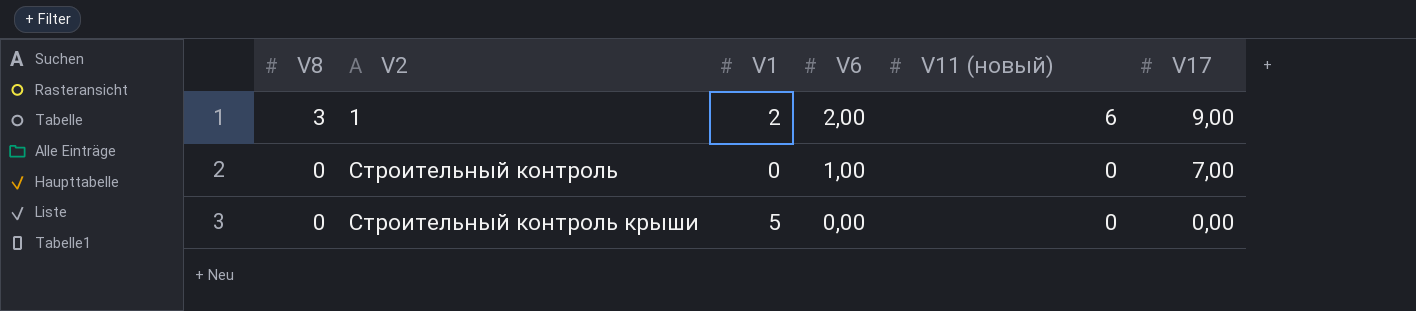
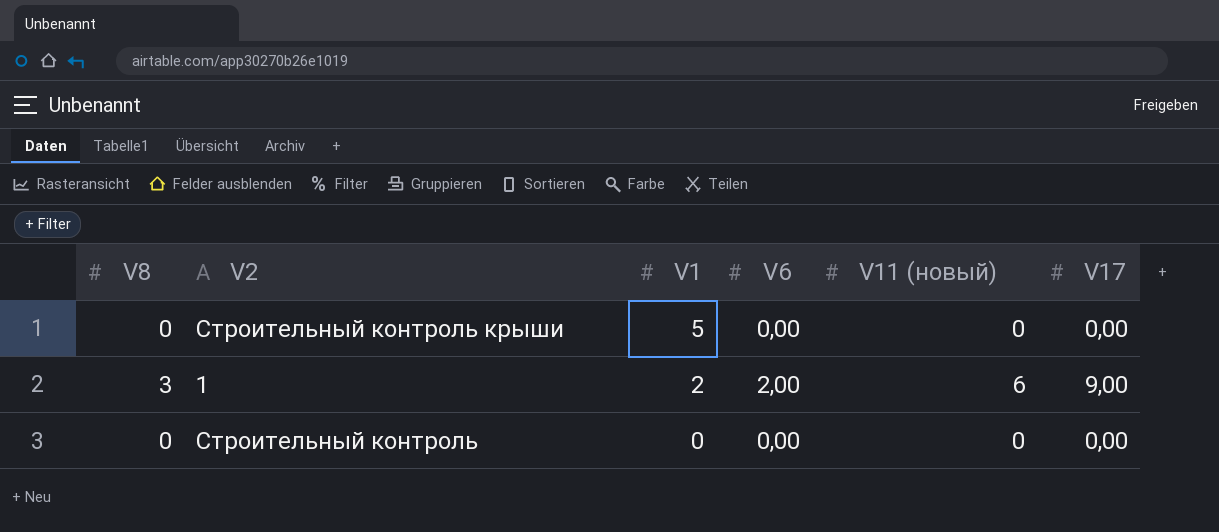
row order: V8 descending -> V1 descending
Строительный контроль | V6: 1,00 -> 0,00
Строительный контроль | V17: 7,00 -> 0,00

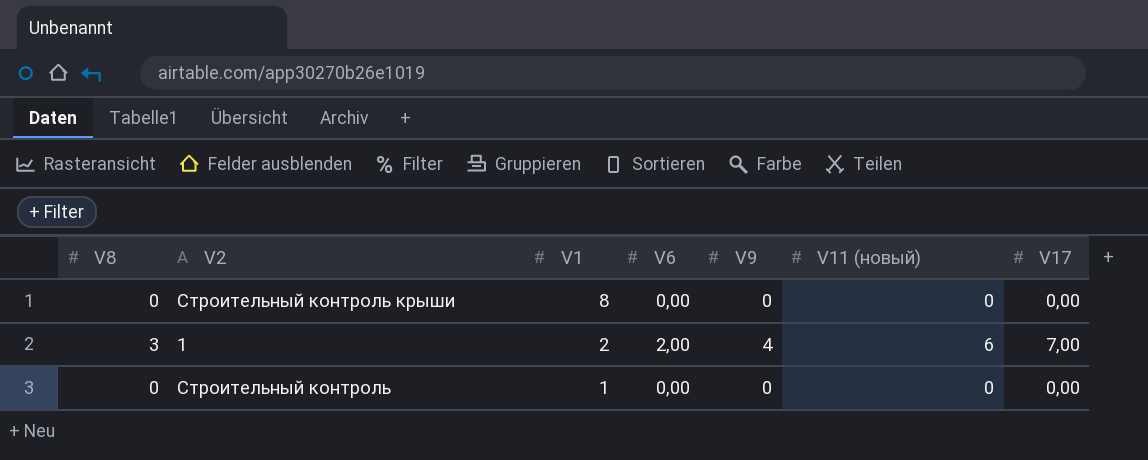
column V9 | position: none -> 5
Строительный контроль крыши | V1: 5 -> 8
1 | V17: 9,00 -> 7,00
Строительный контроль | V1: 0 -> 1

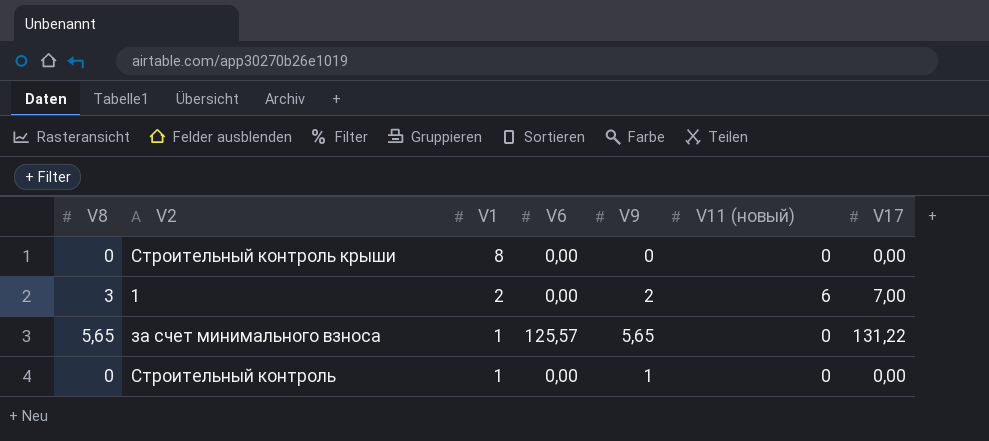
1 | V6: 2,00 -> 0,00
1 | V9: 4 -> 2
row за счет минимального взноса: none -> 5,65 | 1 | 125,57 | 5,65 | 0 | 131,22
Строительный контроль | V9: 0 -> 1

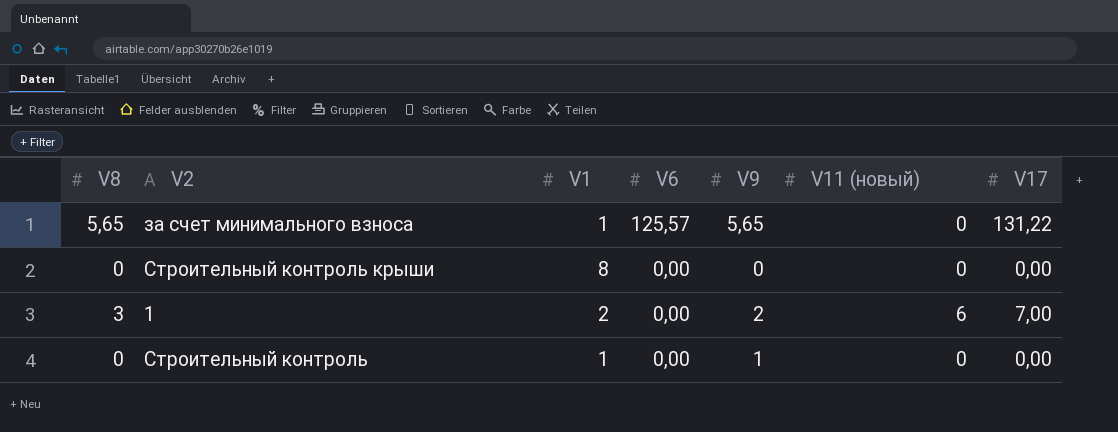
row order: V1 descending -> V6 descending

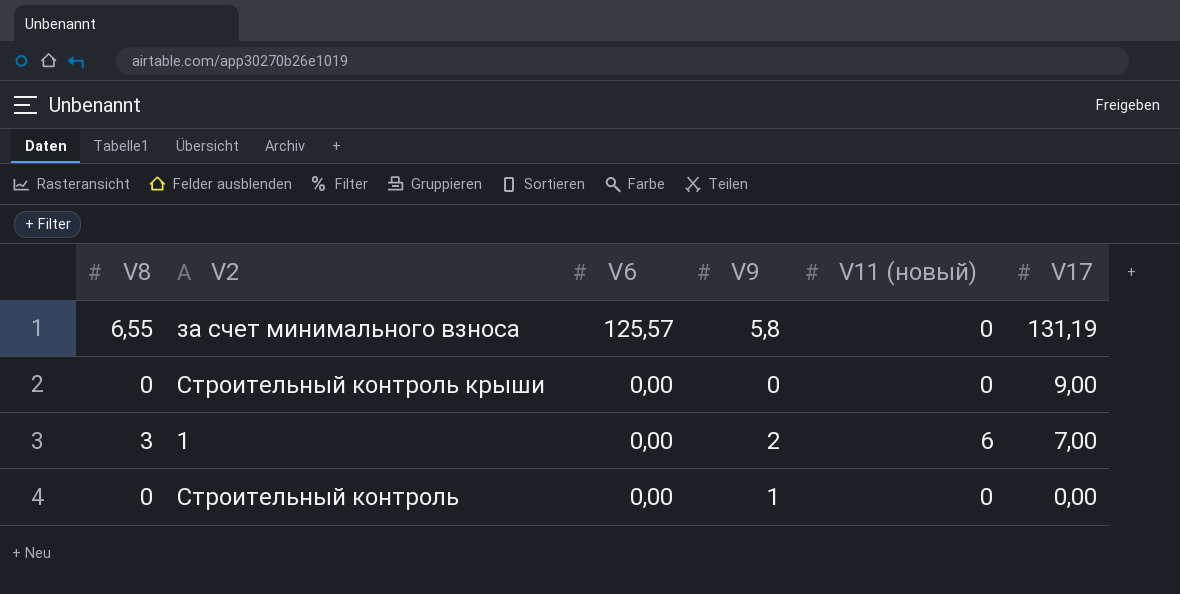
column V1 | position: 3 -> none
за счет минимального взноса | V8: 5,65 -> 6,55
за счет минимального взноса | V9: 5,65 -> 5,8
за счет минимального взноса | V17: 131,22 -> 131,19
Строительный контроль крыши | V17: 0,00 -> 9,00

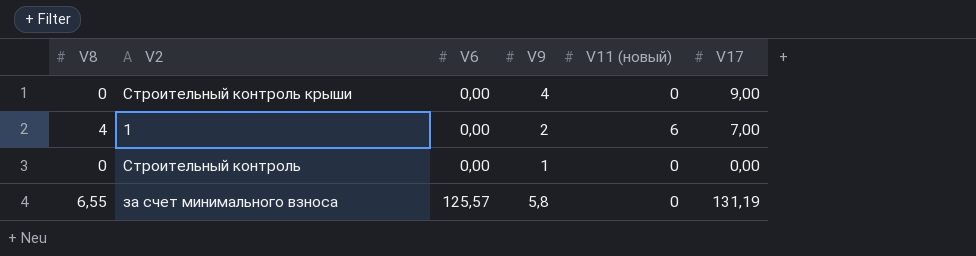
row order: V6 descending -> V6 ascending
Строительный контроль крыши | V9: 0 -> 4
1 | V8: 3 -> 4

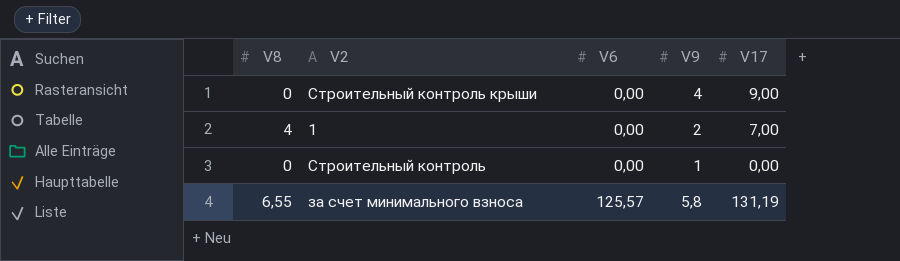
column V11 (новый) | position: 5 -> none

